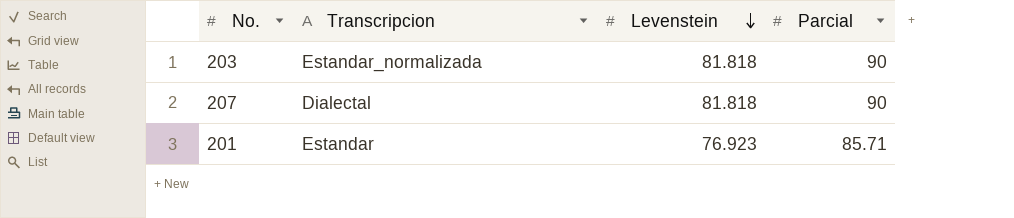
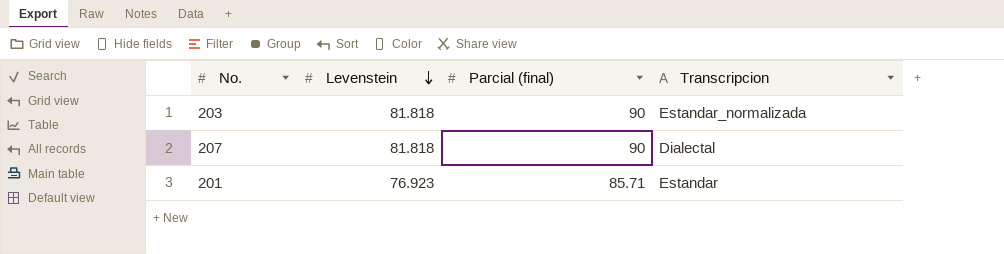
column name: Parcial -> Parcial (final)
column Transcripcion | position: 2 -> 4

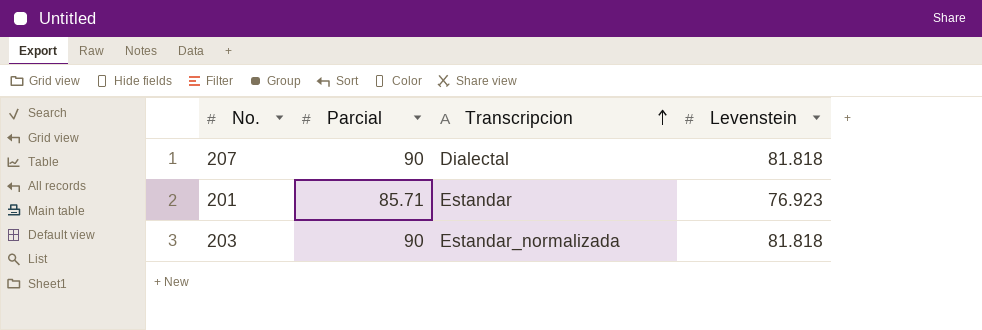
row order: Levenstein descending -> Transcripcion ascending
column name: Parcial (final) -> Parcial
column Levenstein | position: 2 -> 4

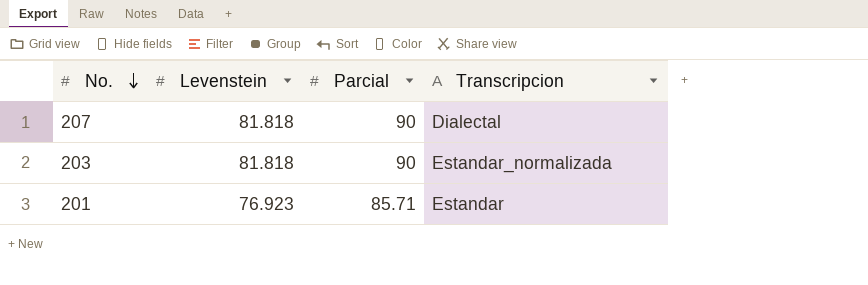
row order: Transcripcion ascending -> No. descending
column Levenstein | position: 4 -> 2

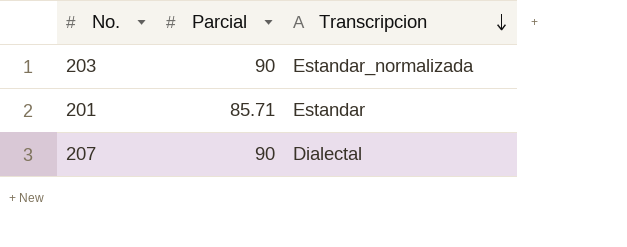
row order: No. descending -> Transcripcion descending
column Levenstein | position: 2 -> none

